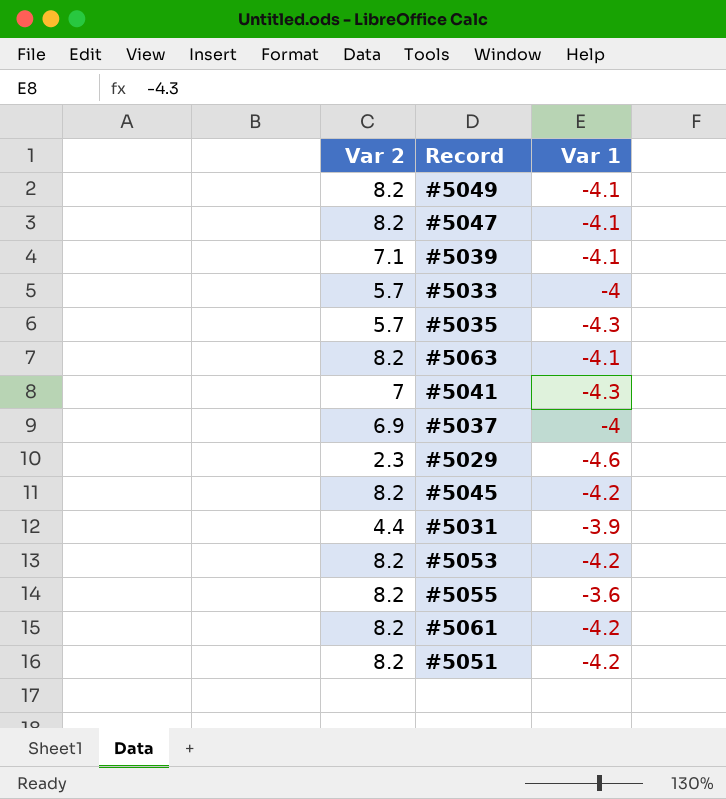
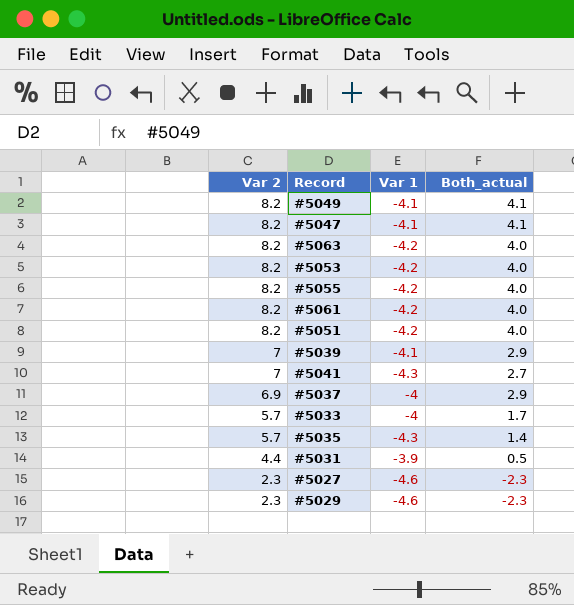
row order: none -> Var 2 descending
column Both_actual | formula: none -> [Var 2] + [Var 1]
row #5045: 8.2 | -4.2 -> none
#5063 | Var 1: -4.1 -> -4.2
#5055 | Var 1: -3.6 -> -4.2
#5039 | Var 2: 7.1 -> 7
row #5027: none -> 2.3 | -4.6 | -2.3

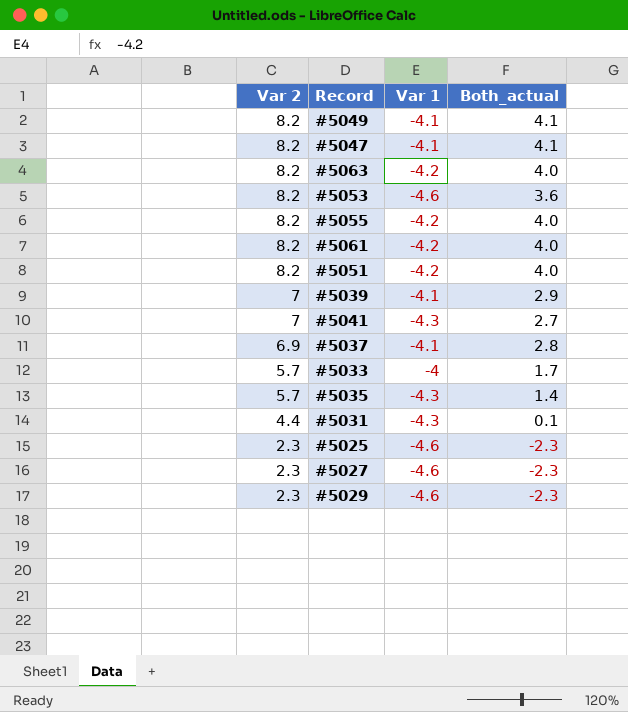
#5053 | Var 1: -4.2 -> -4.6
#5053 | Both_actual: 4.0 -> 3.6
#5037 | Var 1: -4 -> -4.1
#5037 | Both_actual: 2.9 -> 2.8
#5031 | Var 1: -3.9 -> -4.3
#5031 | Both_actual: 0.5 -> 0.1
row #5025: none -> 2.3 | -4.6 | -2.3

